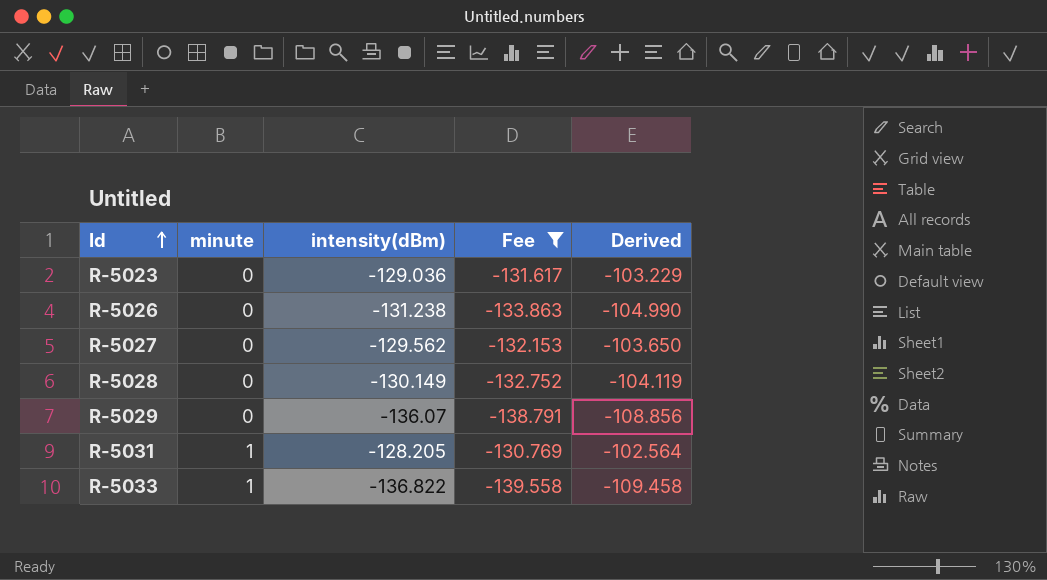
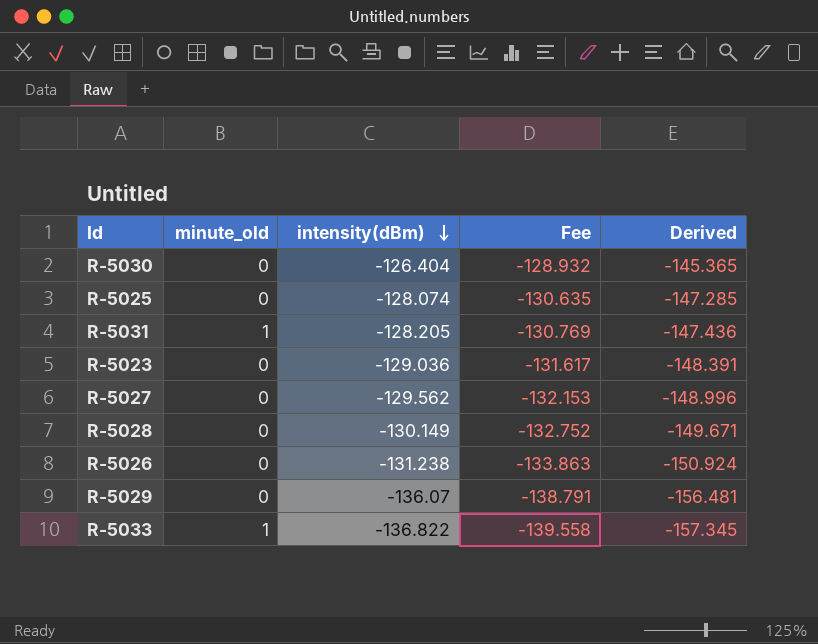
filter: Fee <= -130.769 -> none
row order: Id ascending -> intensity(dBm) descending
column name: minute -> minute_old
column Derived | formula: [intensity(dBm)] * 0.8 -> [intensity(dBm)] * 1.15

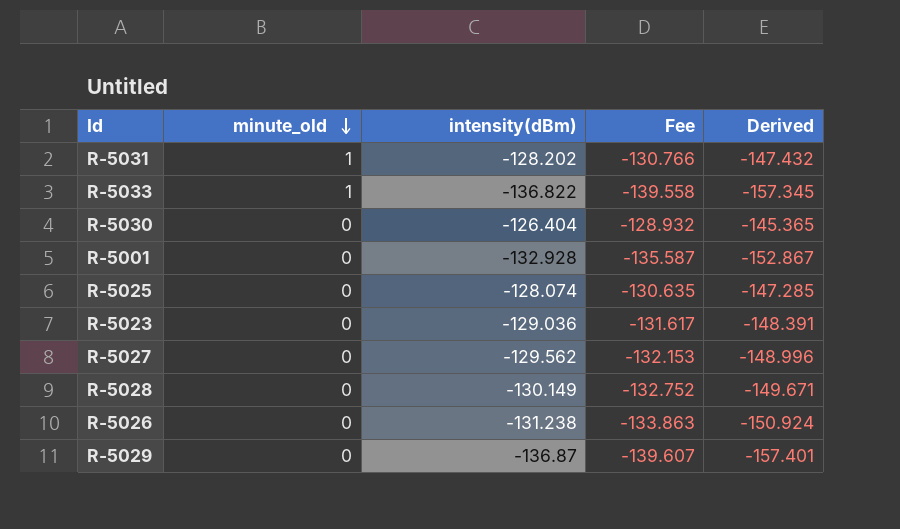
row order: intensity(dBm) descending -> minute_old descending
R-5031 | intensity(dBm): -128.205 -> -128.202
R-5031 | Fee: -130.769 -> -130.766
R-5031 | Derived: -147.436 -> -147.432
row R-5001: none -> 0 | -132.928 | -135.587 | -152.867
R-5029 | intensity(dBm): -136.07 -> -136.87
R-5029 | Fee: -138.791 -> -139.607
R-5029 | Derived: -156.481 -> -157.401

